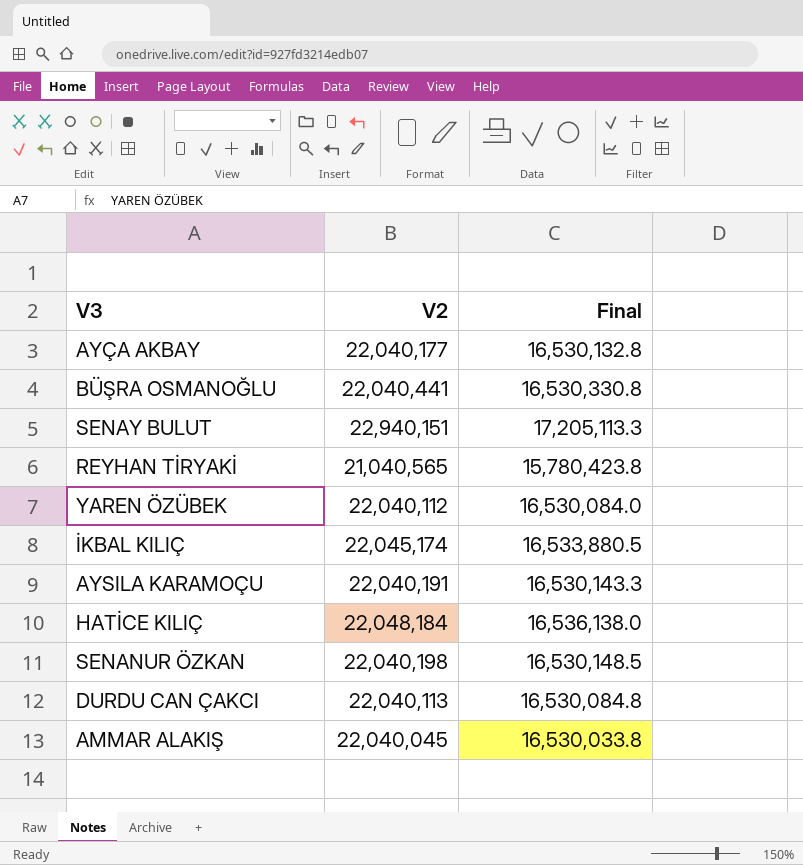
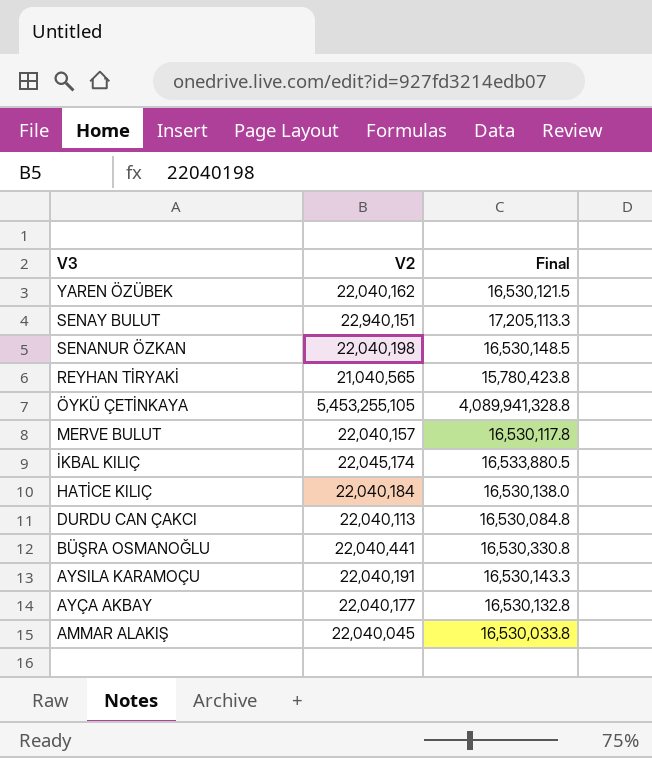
row order: none -> V3 descending
YAREN ÖZÜBEK | V2: 22,040,112 -> 22,040,162
YAREN ÖZÜBEK | Final: 16,530,084.0 -> 16,530,121.5
row ÖYKÜ ÇETİNKAYA: none -> 5,453,255,105 | 4,089,941,328.8
row MERVE BULUT: none -> 22,040,157 | 16,530,117.8
HATİCE KILIÇ | V2: 22,048,184 -> 22,040,184
HATİCE KILIÇ | Final: 16,536,138.0 -> 16,530,138.0

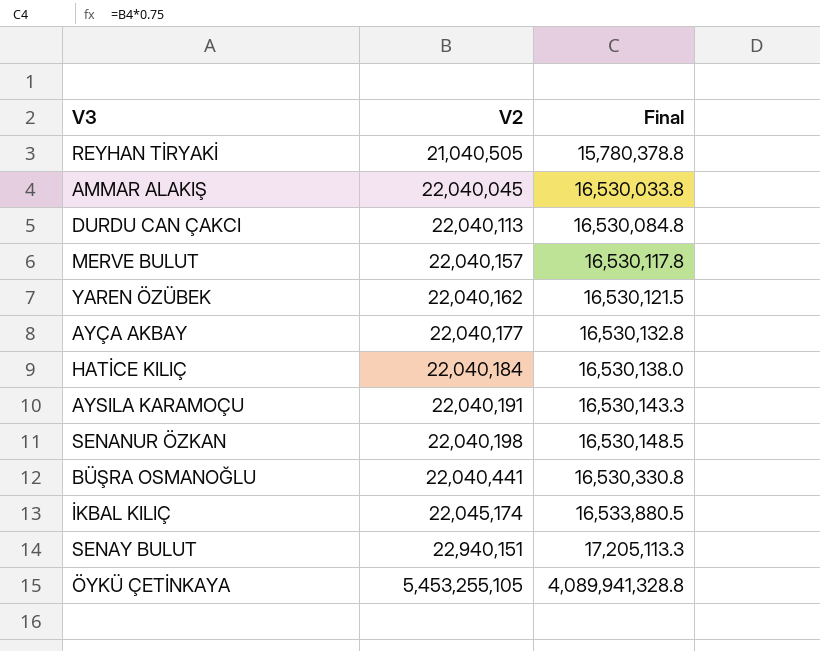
row order: V3 descending -> V2 ascending
REYHAN TİRYAKİ | V2: 21,040,565 -> 21,040,505
REYHAN TİRYAKİ | Final: 15,780,423.8 -> 15,780,378.8

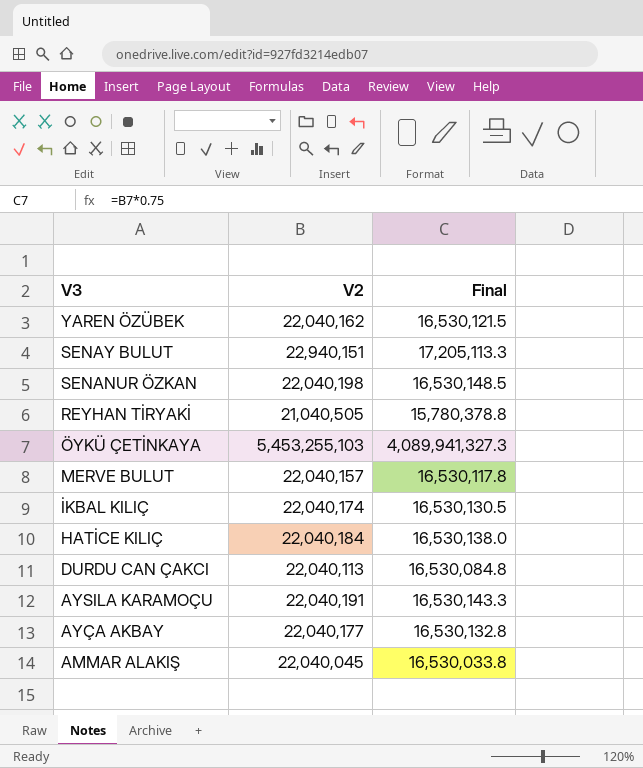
row order: V2 ascending -> V3 descending
row BÜŞRA OSMANOĞLU: 22,040,441 | 16,530,330.8 -> none
ÖYKÜ ÇETİNKAYA | V2: 5,453,255,105 -> 5,453,255,103
ÖYKÜ ÇETİNKAYA | Final: 4,089,941,328.8 -> 4,089,941,327.3
İKBAL KILIÇ | V2: 22,045,174 -> 22,040,174
İKBAL KILIÇ | Final: 16,533,880.5 -> 16,530,130.5

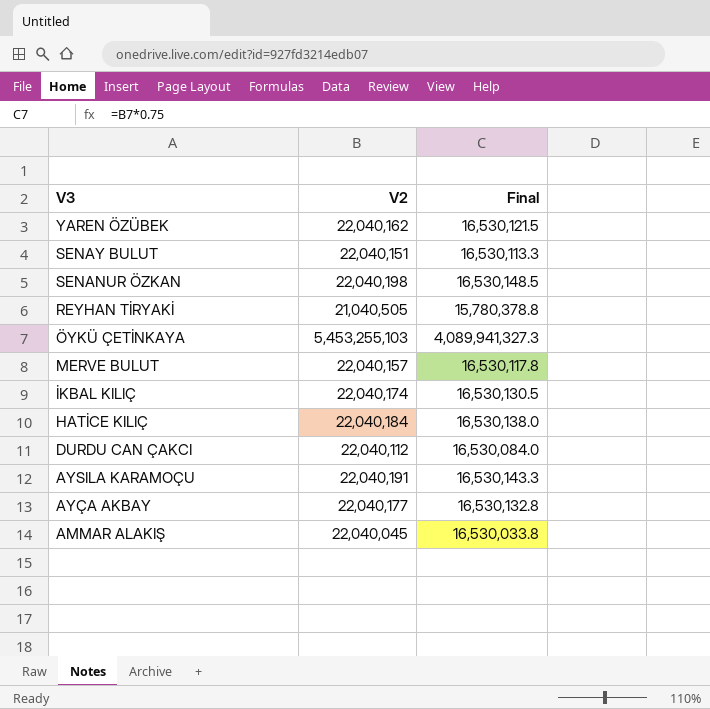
SENAY BULUT | V2: 22,940,151 -> 22,040,151
SENAY BULUT | Final: 17,205,113.3 -> 16,530,113.3
DURDU CAN ÇAKCI | V2: 22,040,113 -> 22,040,112
DURDU CAN ÇAKCI | Final: 16,530,084.8 -> 16,530,084.0

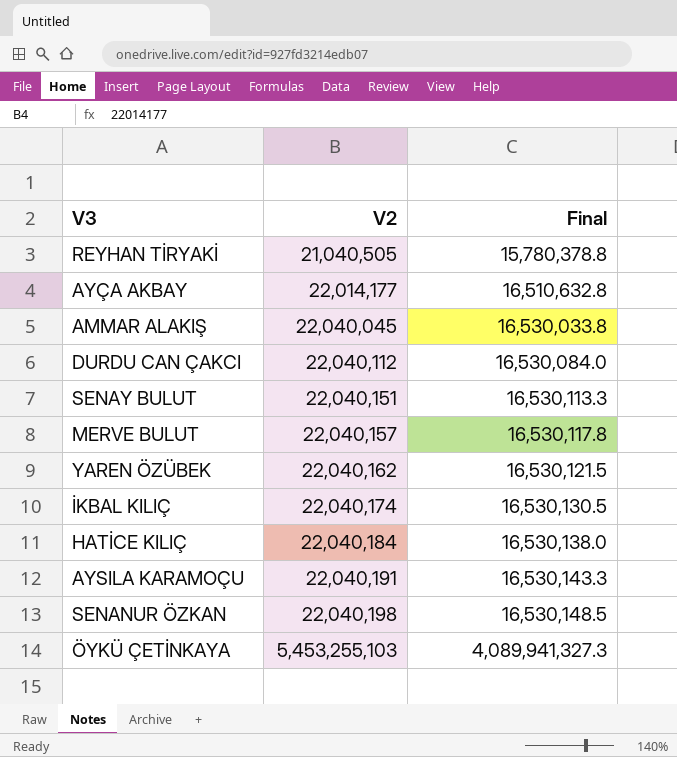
row order: V3 descending -> V2 ascending
AYÇA AKBAY | V2: 22,040,177 -> 22,014,177
AYÇA AKBAY | Final: 16,530,132.8 -> 16,510,632.8

